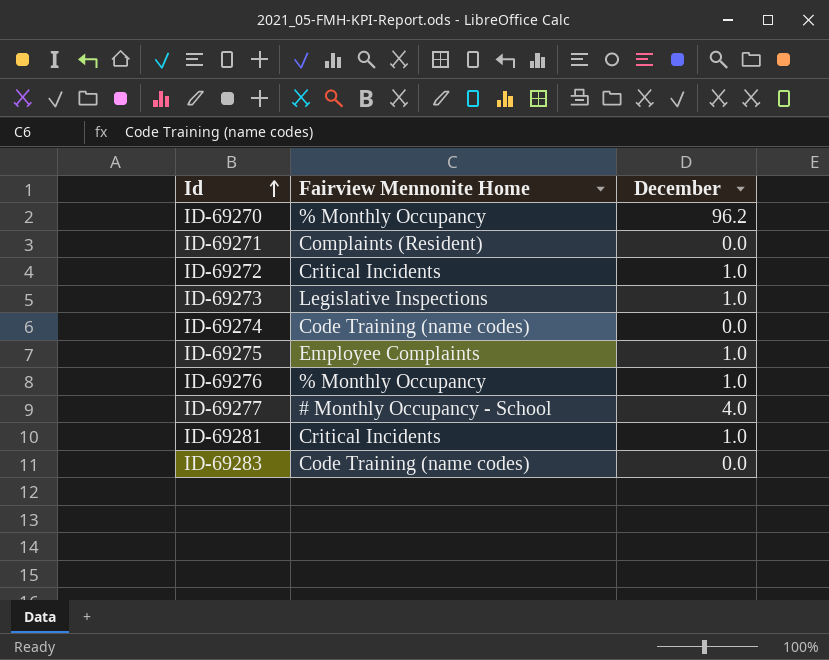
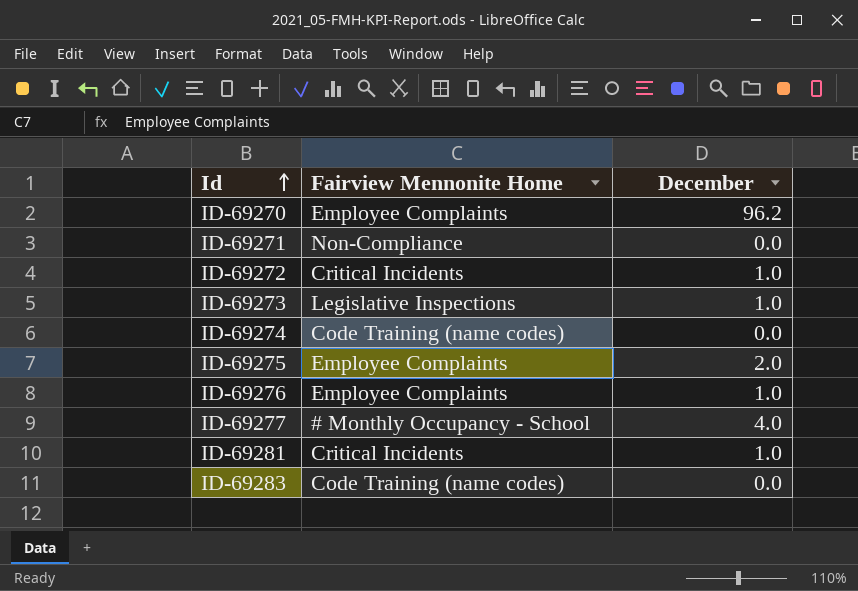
ID-69270 | Fairview Mennonite Home: % Monthly Occupancy -> Employee Complaints
ID-69271 | Fairview Mennonite Home: Complaints (Resident) -> Non-Compliance
ID-69275 | December: 1.0 -> 2.0
ID-69276 | Fairview Mennonite Home: % Monthly Occupancy -> Employee Complaints

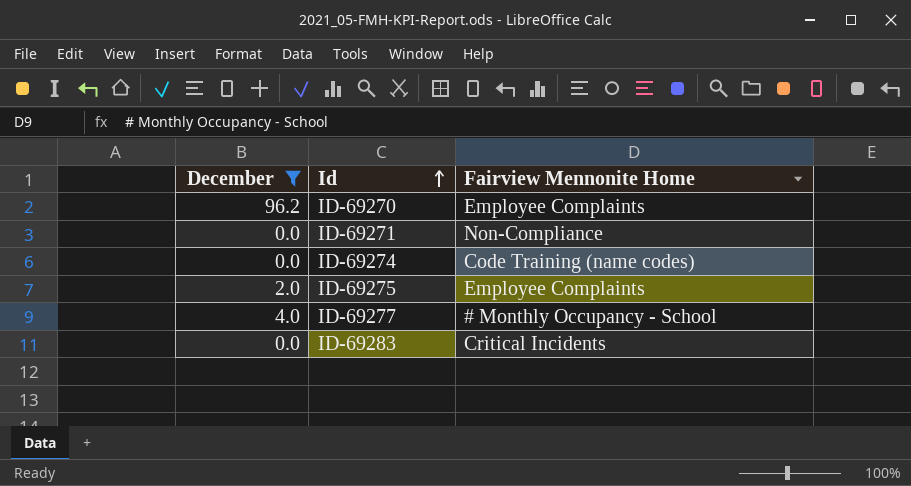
filter: none -> December != 1.0
column December | position: 3 -> 1
ID-69283 | Fairview Mennonite Home: Code Training (name codes) -> Critical Incidents

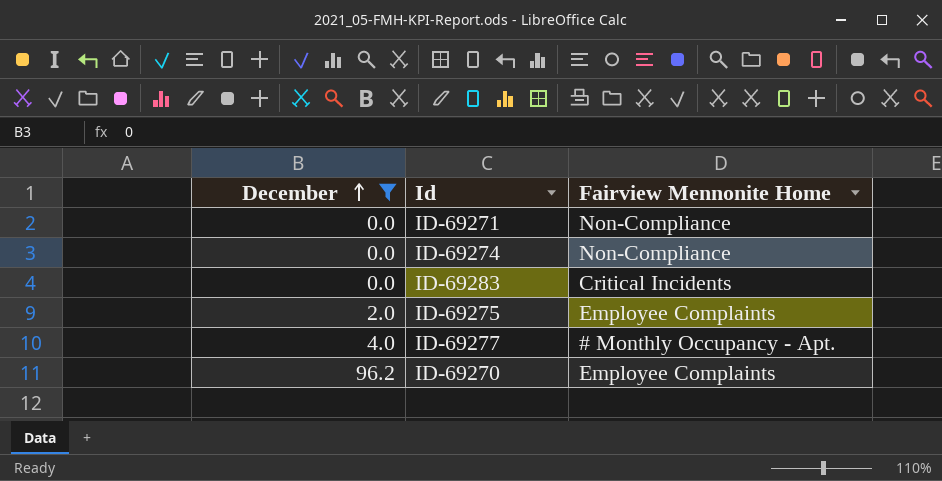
row order: Id ascending -> December ascending
ID-69274 | Fairview Mennonite Home: Code Training (name codes) -> Non-Compliance
ID-69277 | Fairview Mennonite Home: # Monthly Occupancy - School -> # Monthly Occupancy - Apt.

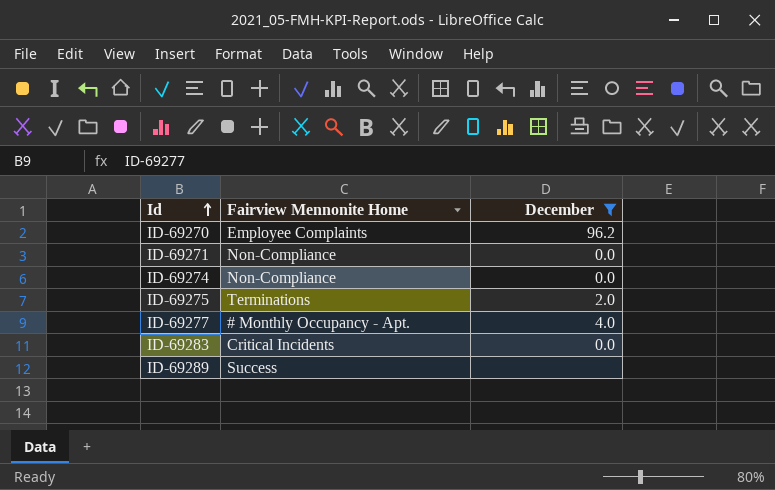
row order: December ascending -> Id ascending
column December | position: 1 -> 3
ID-69275 | Fairview Mennonite Home: Employee Complaints -> Terminations
row ID-69289: none -> Success | none

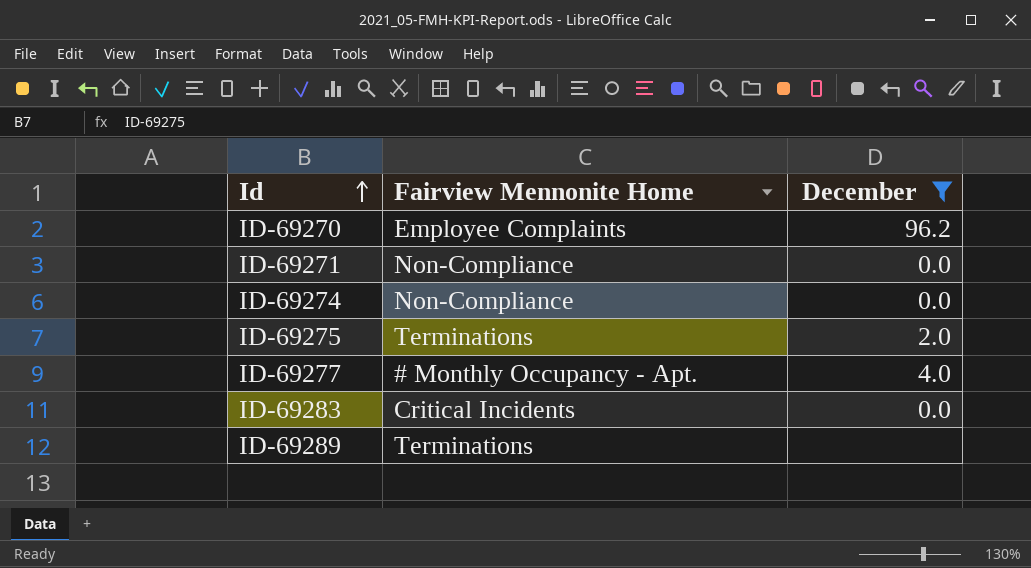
ID-69289 | Fairview Mennonite Home: Success -> Terminations

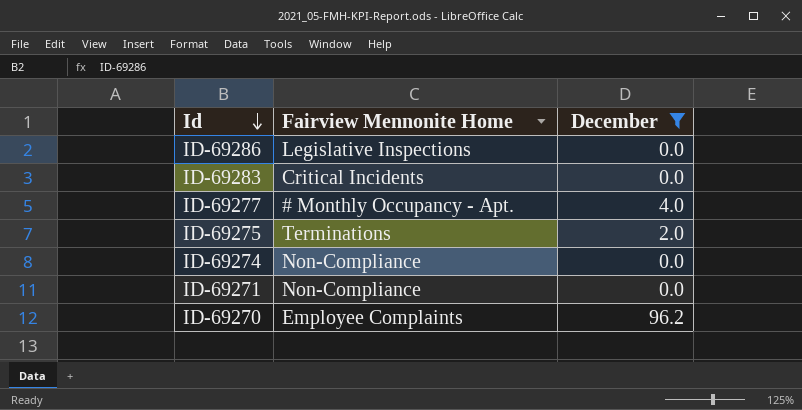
row order: Id ascending -> Id descending
row ID-69289: Terminations | none -> none
row ID-69286: none -> Legislative Inspections | 0.0

